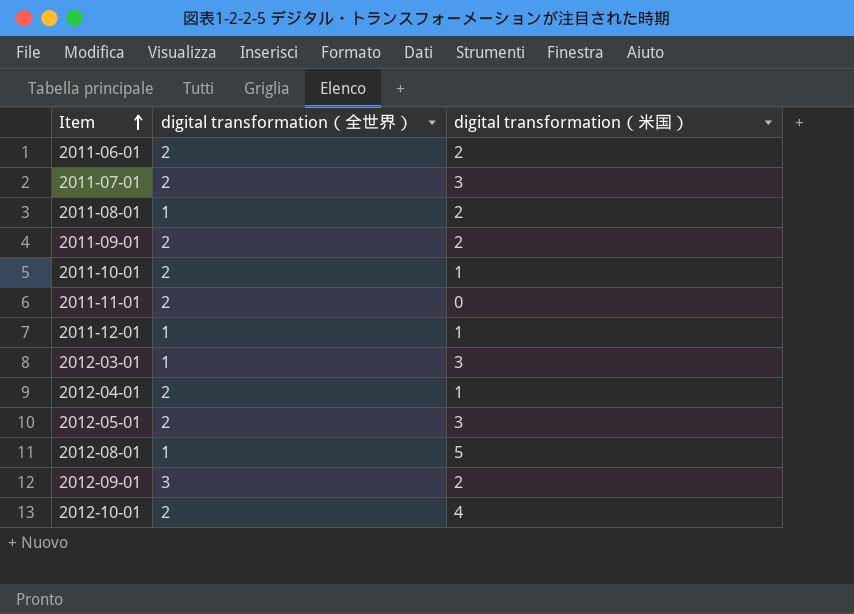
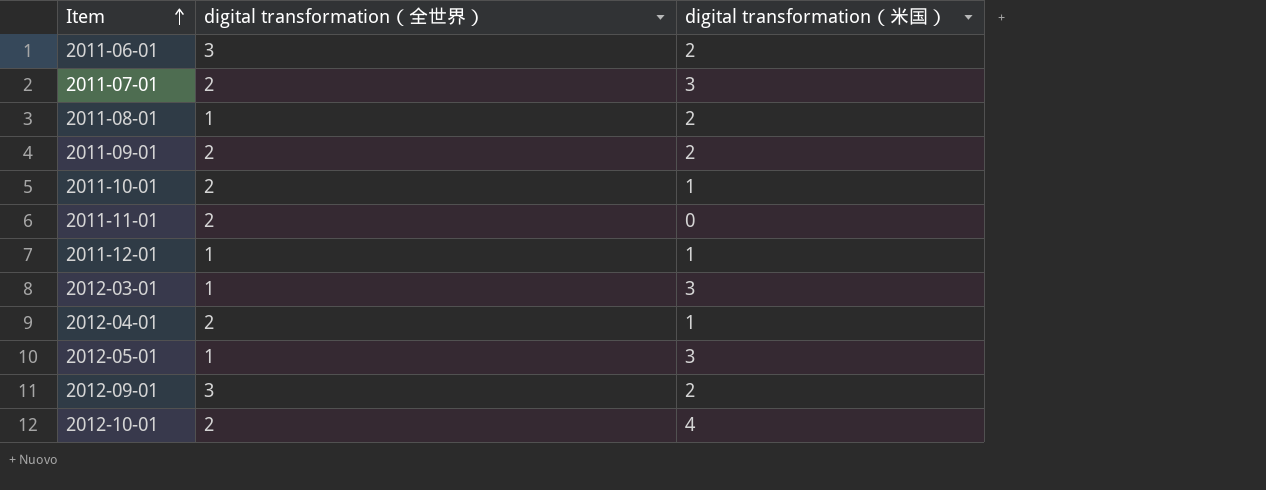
row 2012-08-01: 1 | 5 -> none
2011-06-01 | digital transformation（全世界）: 2 -> 3
2012-05-01 | digital transformation（全世界）: 2 -> 1

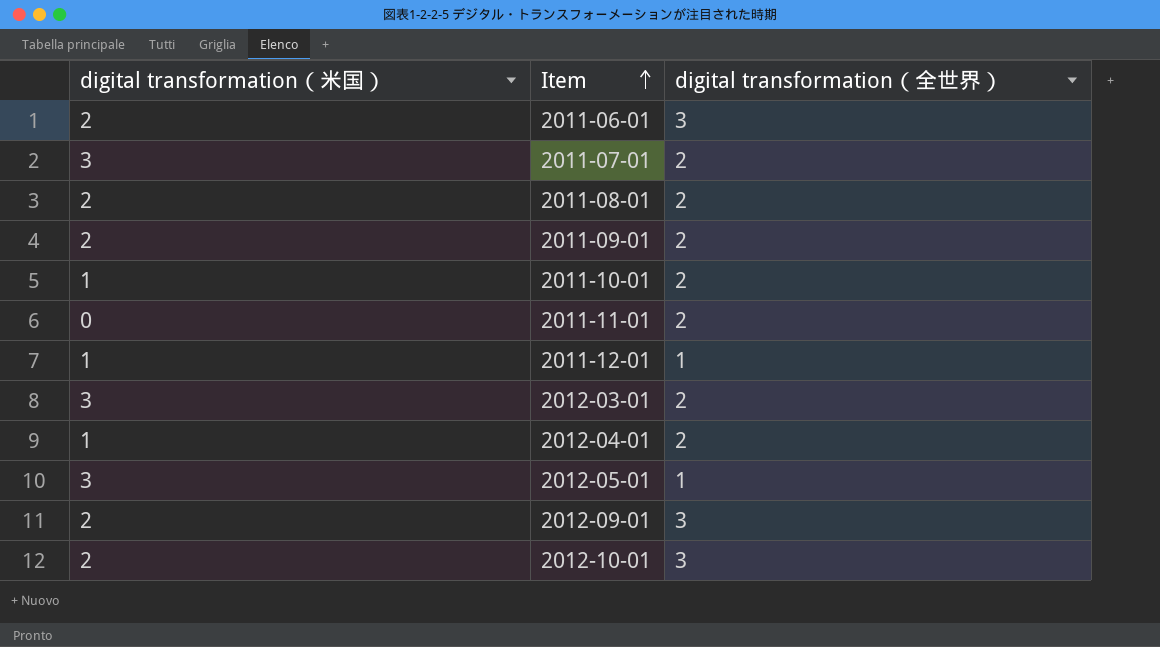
column digital transformation（米国） | position: 3 -> 1
2011-08-01 | digital transformation（全世界）: 1 -> 2
2012-03-01 | digital transformation（全世界）: 1 -> 2
2012-10-01 | digital transformation（米国）: 4 -> 2
2012-10-01 | digital transformation（全世界）: 2 -> 3

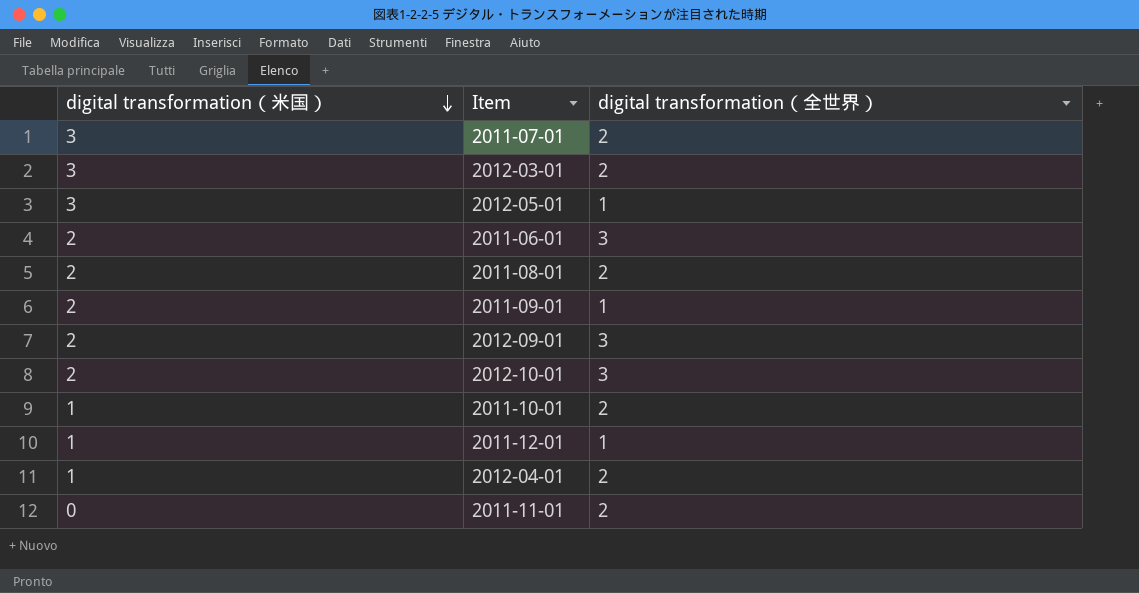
row order: Item ascending -> digital transformation（米国） descending
2011-09-01 | digital transformation（全世界）: 2 -> 1

